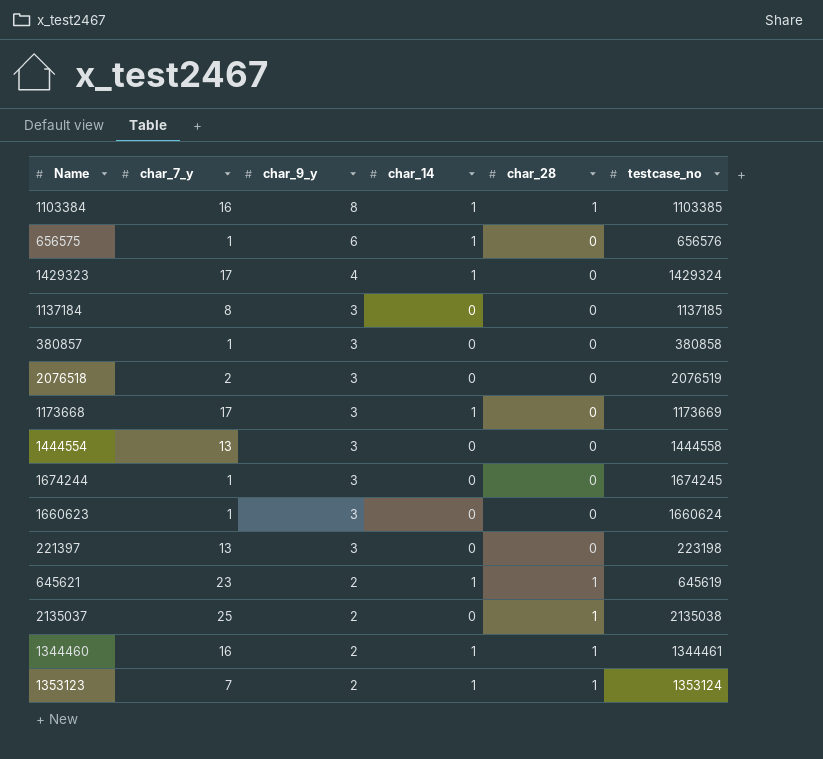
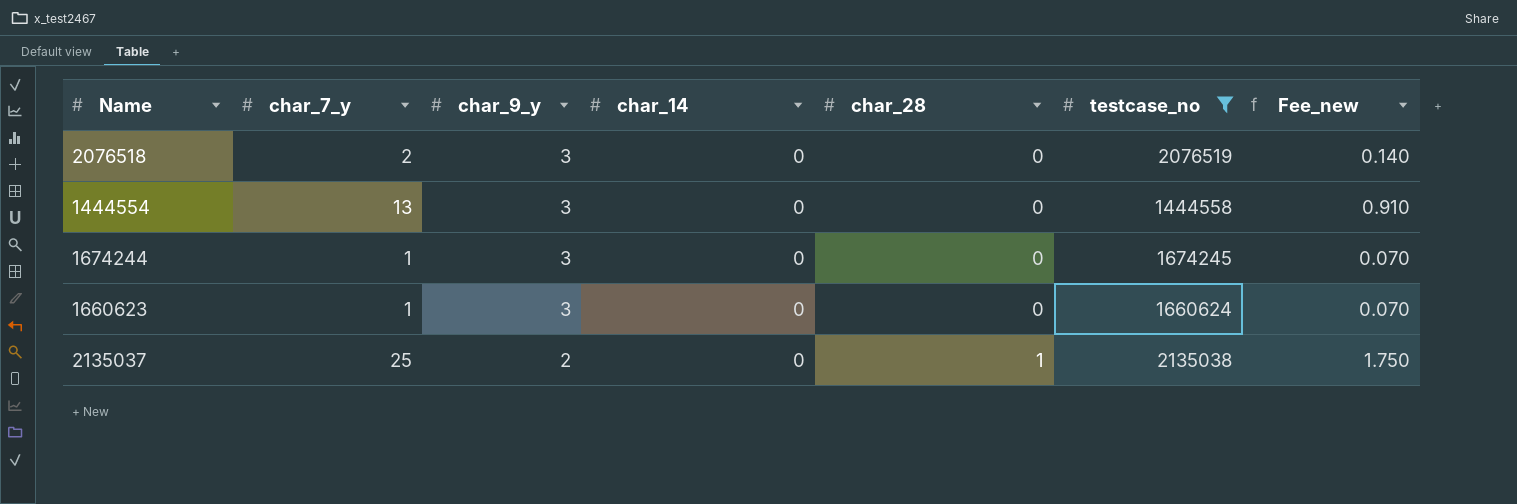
filter: none -> testcase_no >= 1444558
column Fee_new | formula: none -> [char_7_y] * 0.07

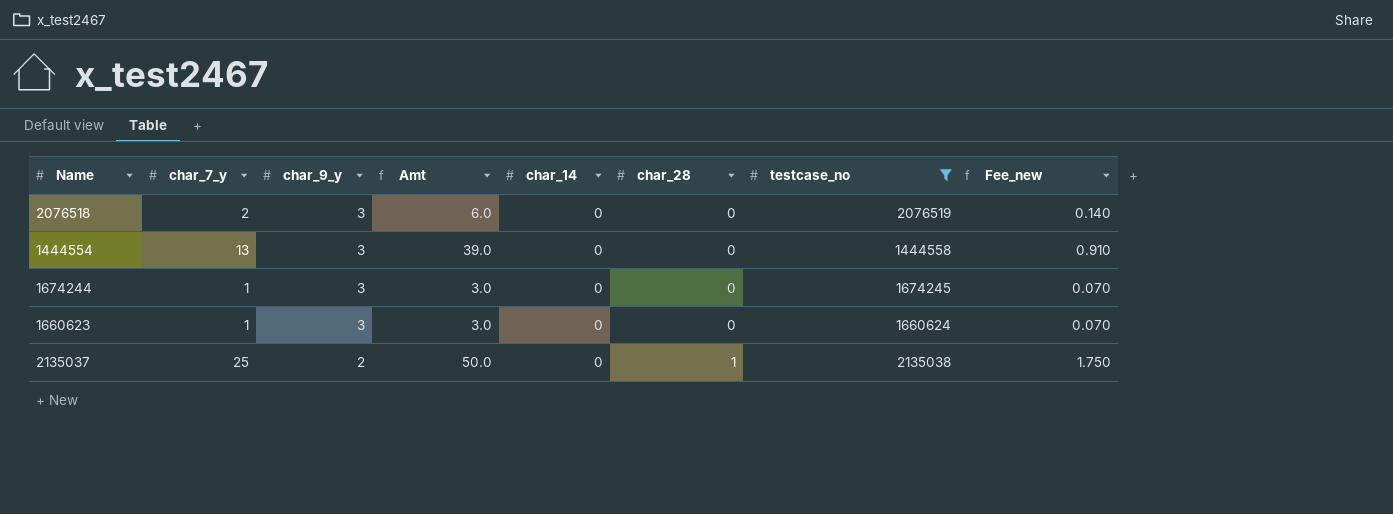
column Amt | formula: none -> [char_7_y] * [char_9_y]

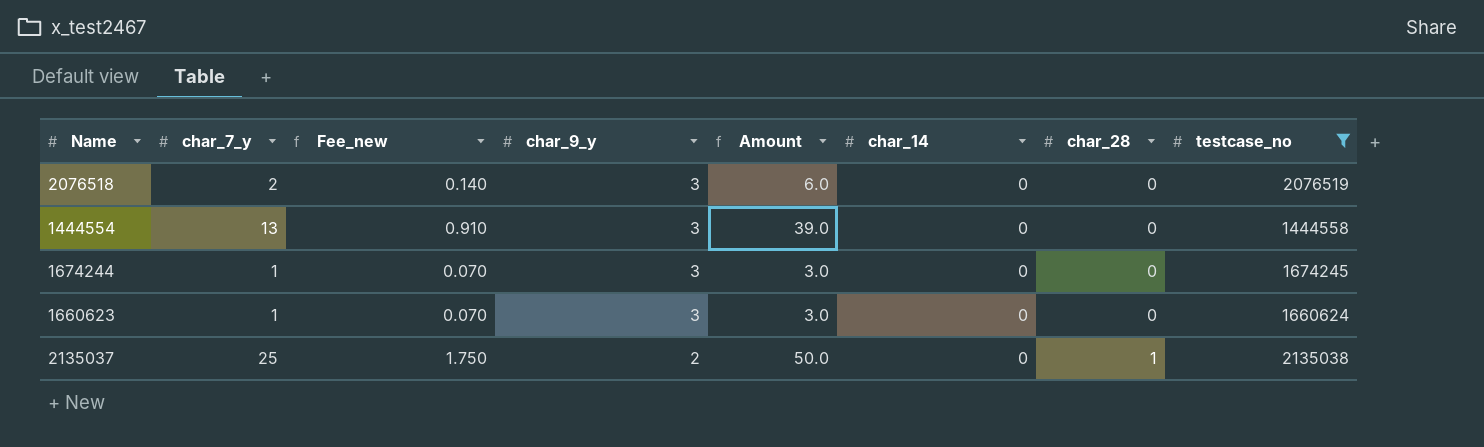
column Fee_new | position: 8 -> 3
column name: Amt -> Amount

